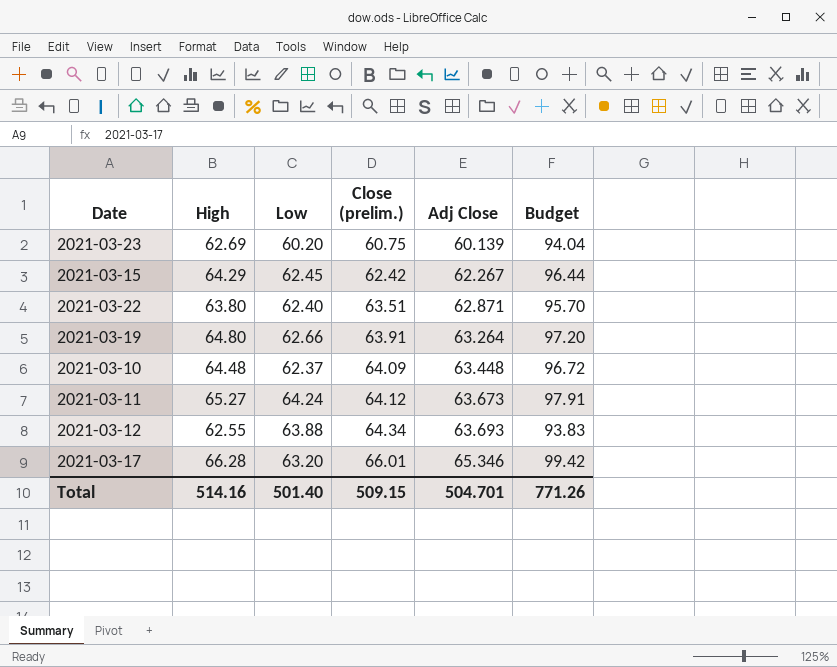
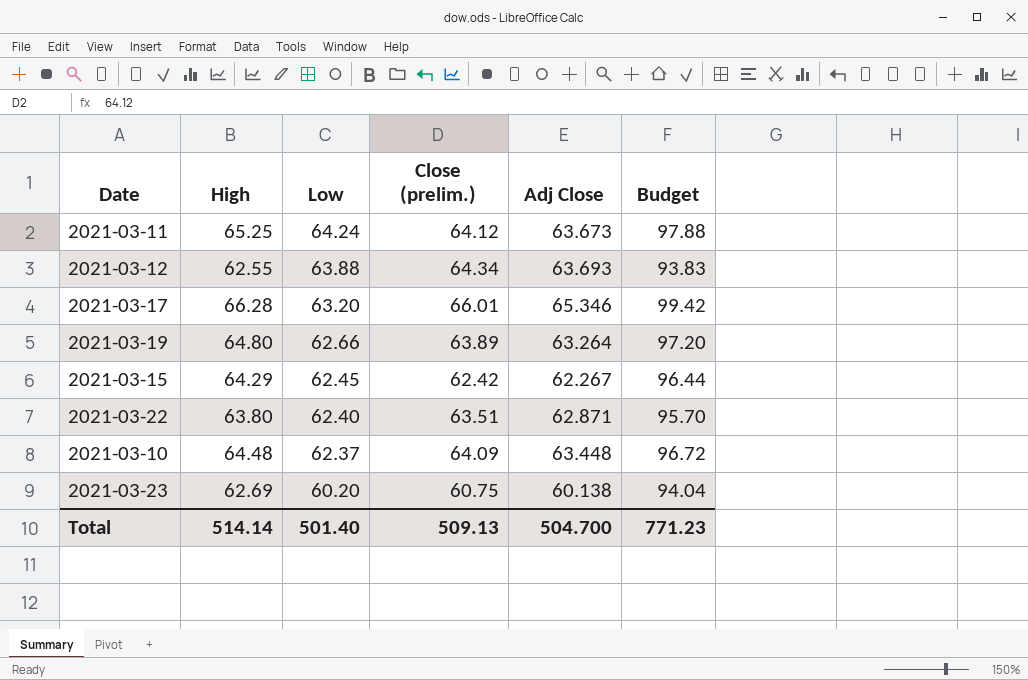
row order: Close (prelim.) ascending -> Low descending
2021-03-11 | High: 65.27 -> 65.25
2021-03-11 | Budget: 97.91 -> 97.88
2021-03-19 | Close (prelim.): 63.91 -> 63.89
2021-03-23 | Adj Close: 60.139 -> 60.138
Total | High: 514.16 -> 514.14
Total | Close (prelim.): 509.15 -> 509.13
Total | Adj Close: 504.701 -> 504.700
Total | Budget: 771.26 -> 771.23

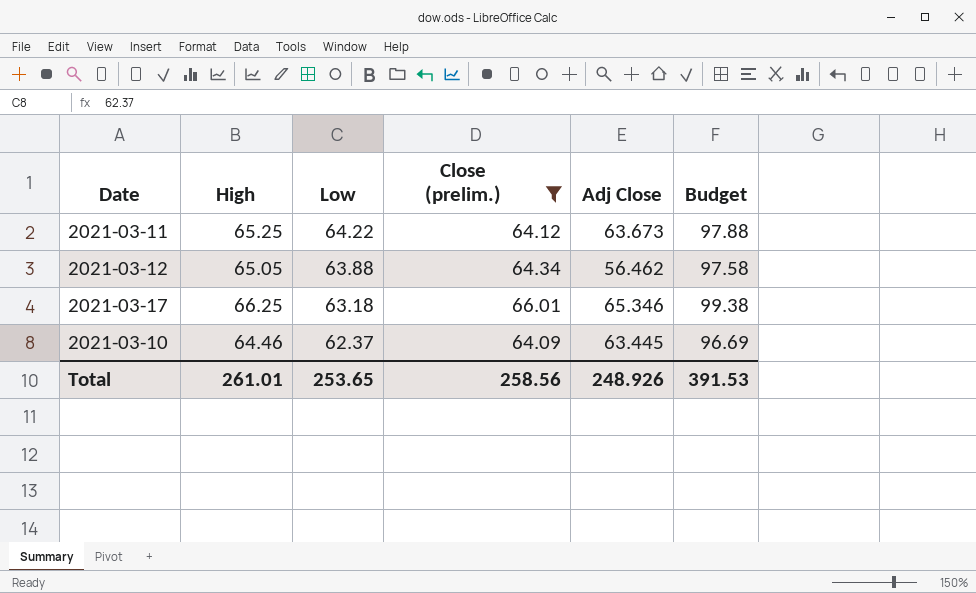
filter: none -> Close (prelim.) >= 64.09
2021-03-11 | Low: 64.24 -> 64.22
2021-03-12 | High: 62.55 -> 65.05
2021-03-12 | Adj Close: 63.693 -> 56.462
2021-03-12 | Budget: 93.83 -> 97.58
2021-03-17 | High: 66.28 -> 66.25
2021-03-17 | Low: 63.20 -> 63.18
2021-03-17 | Budget: 99.42 -> 99.38
2021-03-10 | High: 64.48 -> 64.46
2021-03-10 | Adj Close: 63.448 -> 63.445
2021-03-10 | Budget: 96.72 -> 96.69
Total | High: 514.14 -> 261.01
Total | Low: 501.40 -> 253.65
Total | Close (prelim.): 509.13 -> 258.56
Total | Adj Close: 504.700 -> 248.926
Total | Budget: 771.23 -> 391.53

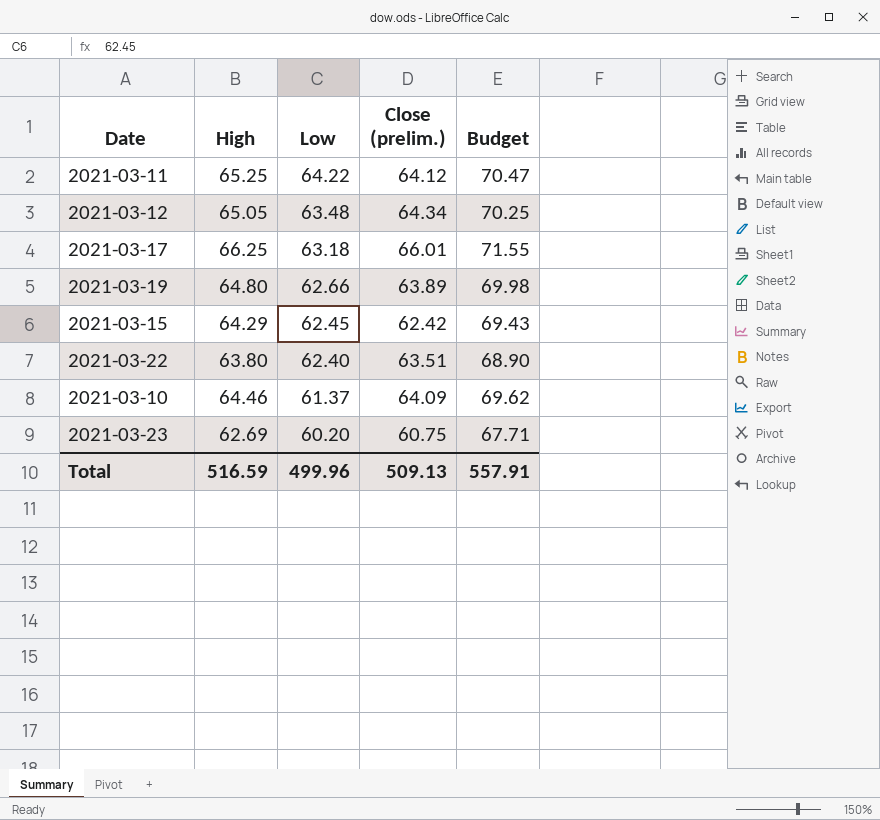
filter: Close (prelim.) >= 64.09 -> none
column Adj Close | position: 5 -> none
column Budget | formula: [High] * 1.5 -> [High] * 1.08
2021-03-12 | Low: 63.88 -> 63.48
2021-03-10 | Low: 62.37 -> 61.37
Total | High: 261.01 -> 516.59
Total | Low: 253.65 -> 499.96
Total | Close (prelim.): 258.56 -> 509.13
Total | Budget: 391.53 -> 557.91

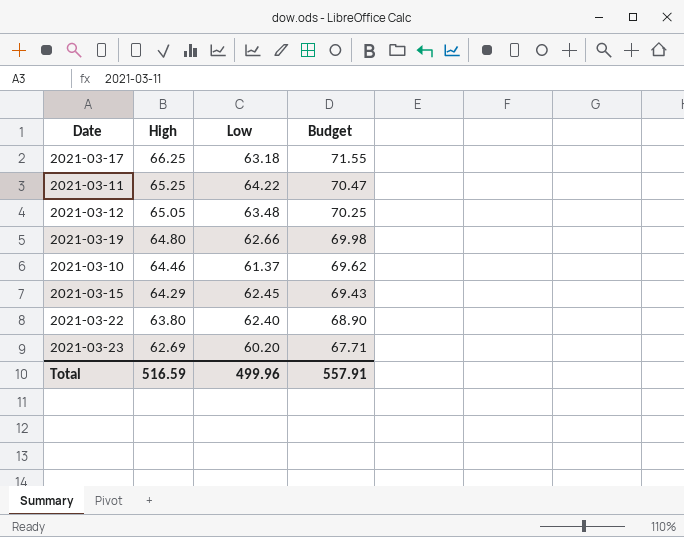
row order: Low descending -> High descending
column Close (prelim.) | position: 4 -> none

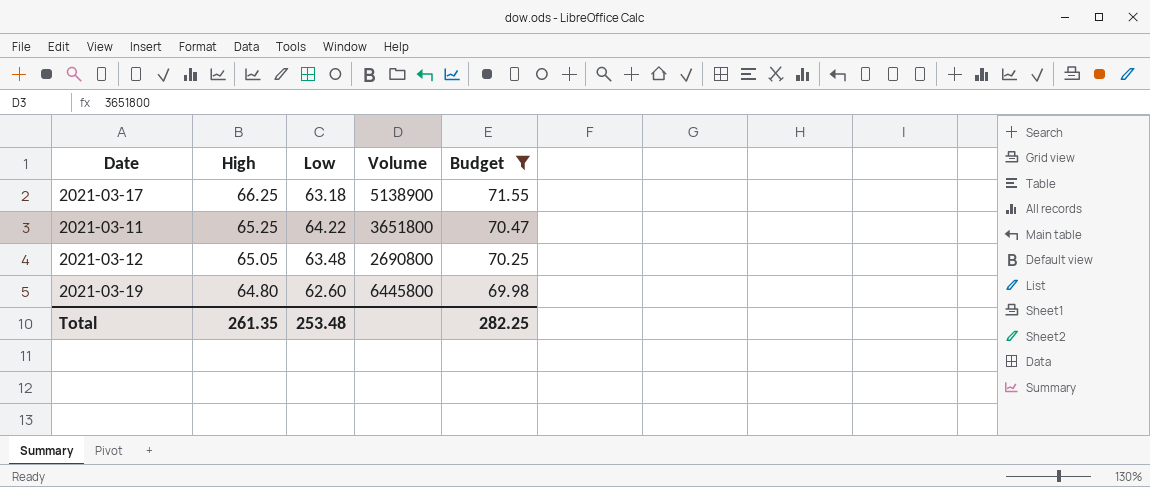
filter: none -> Budget >= 69.98
column Volume | position: none -> 4
2021-03-19 | Low: 62.66 -> 62.60
Total | High: 516.59 -> 261.35
Total | Low: 499.96 -> 253.48
Total | Budget: 557.91 -> 282.25

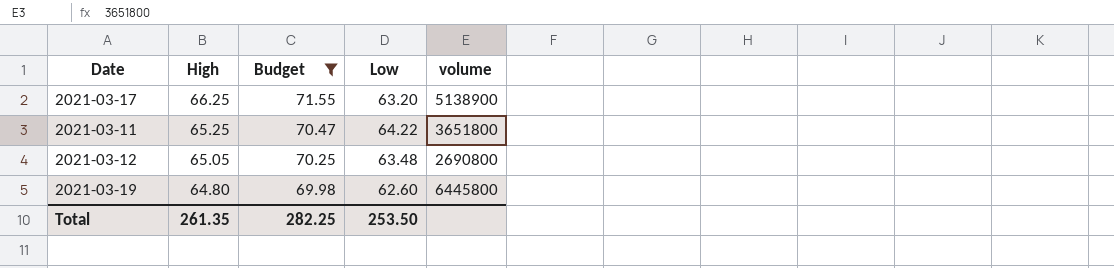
column Budget | position: 5 -> 3
column name: Volume -> volume
2021-03-17 | Low: 63.18 -> 63.20
Total | Low: 253.48 -> 253.50

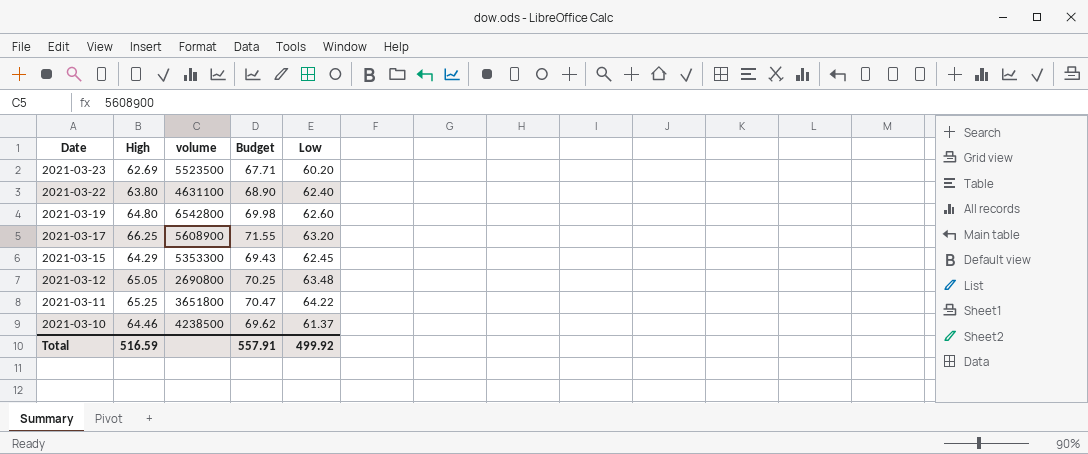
filter: Budget >= 69.98 -> none
row order: High descending -> Date descending
column volume | position: 5 -> 3
2021-03-19 | volume: 6445800 -> 6542800
2021-03-17 | volume: 5138900 -> 5608900
Total | High: 261.35 -> 516.59
Total | Budget: 282.25 -> 557.91
Total | Low: 253.50 -> 499.92

